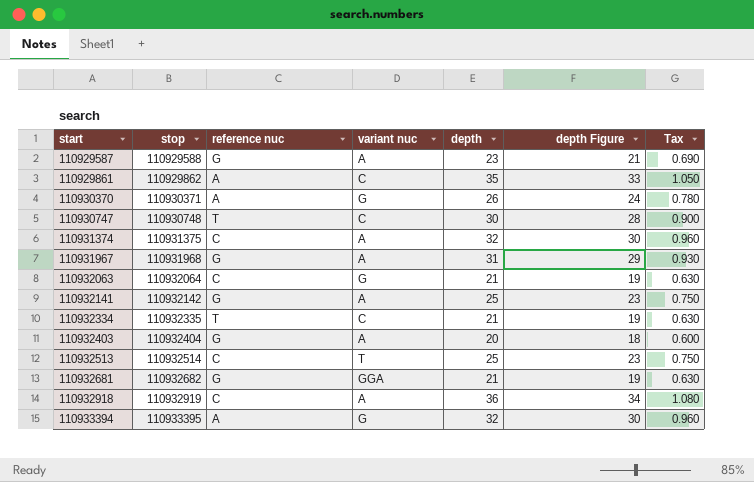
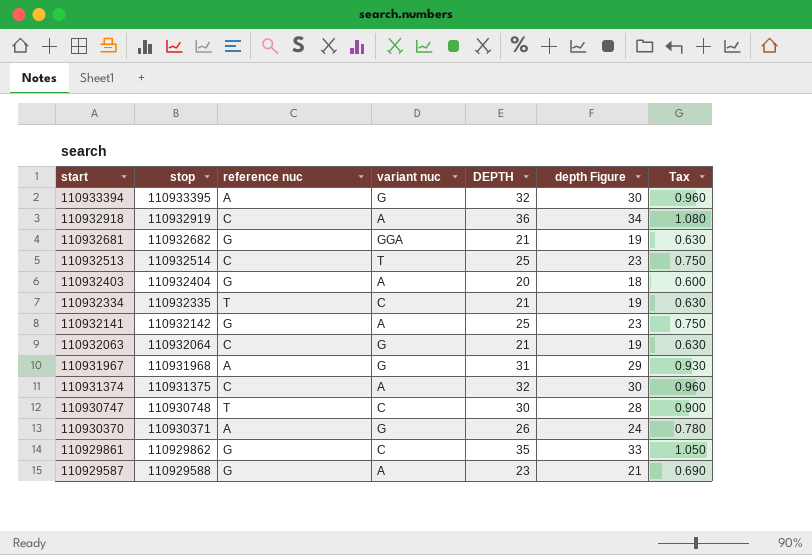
row order: start ascending -> start descending
column name: depth -> DEPTH
110931967 | reference nuc: G -> A
110931967 | variant nuc: A -> G
110929861 | reference nuc: A -> G

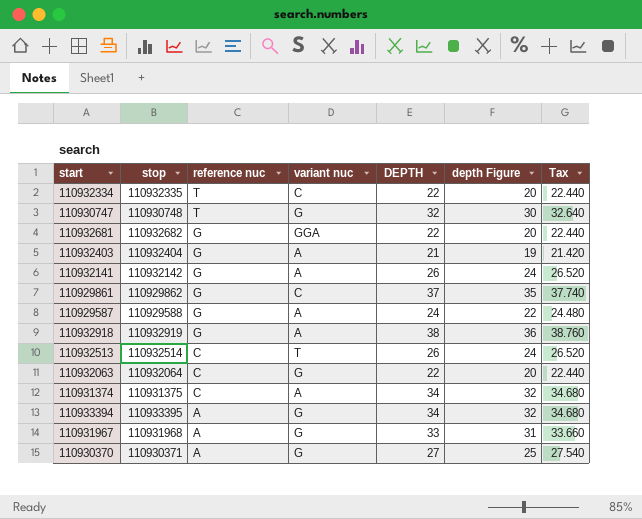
row order: start descending -> reference nuc descending
column Tax | formula: [DEPTH] * 0.03 -> [DEPTH] * 1.02
110932334 | DEPTH: 21 -> 22
110932334 | depth Figure: 19 -> 20
110930747 | variant nuc: C -> G
110930747 | DEPTH: 30 -> 32
110930747 | depth Figure: 28 -> 30
110932681 | DEPTH: 21 -> 22
110932681 | depth Figure: 19 -> 20
110932403 | DEPTH: 20 -> 21
110932403 | depth Figure: 18 -> 19
110932141 | DEPTH: 25 -> 26
110932141 | depth Figure: 23 -> 24
110929861 | DEPTH: 35 -> 37
110929861 | depth Figure: 33 -> 35
110929587 | DEPTH: 23 -> 24
110929587 | depth Figure: 21 -> 22
110932918 | reference nuc: C -> G
110932918 | DEPTH: 36 -> 38
110932918 | depth Figure: 34 -> 36
110932513 | DEPTH: 25 -> 26
110932513 | depth Figure: 23 -> 24
110932063 | DEPTH: 21 -> 22
110932063 | depth Figure: 19 -> 20
110931374 | DEPTH: 32 -> 34
110931374 | depth Figure: 30 -> 32
110933394 | DEPTH: 32 -> 34
110933394 | depth Figure: 30 -> 32
110931967 | DEPTH: 31 -> 33
110931967 | depth Figure: 29 -> 31
110930370 | DEPTH: 26 -> 27
110930370 | depth Figure: 24 -> 25

